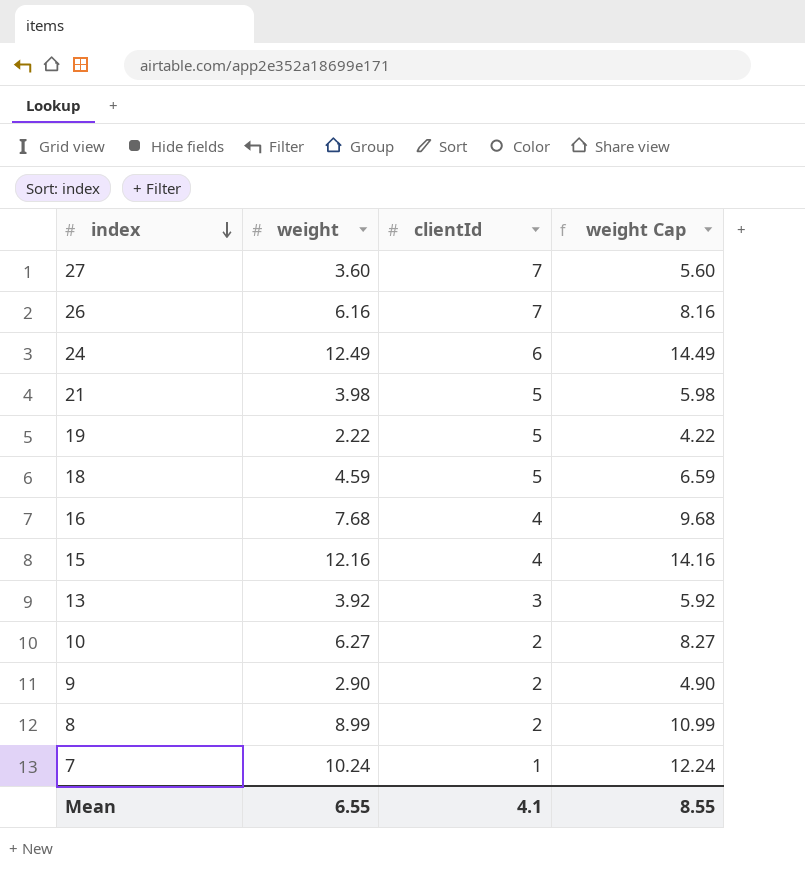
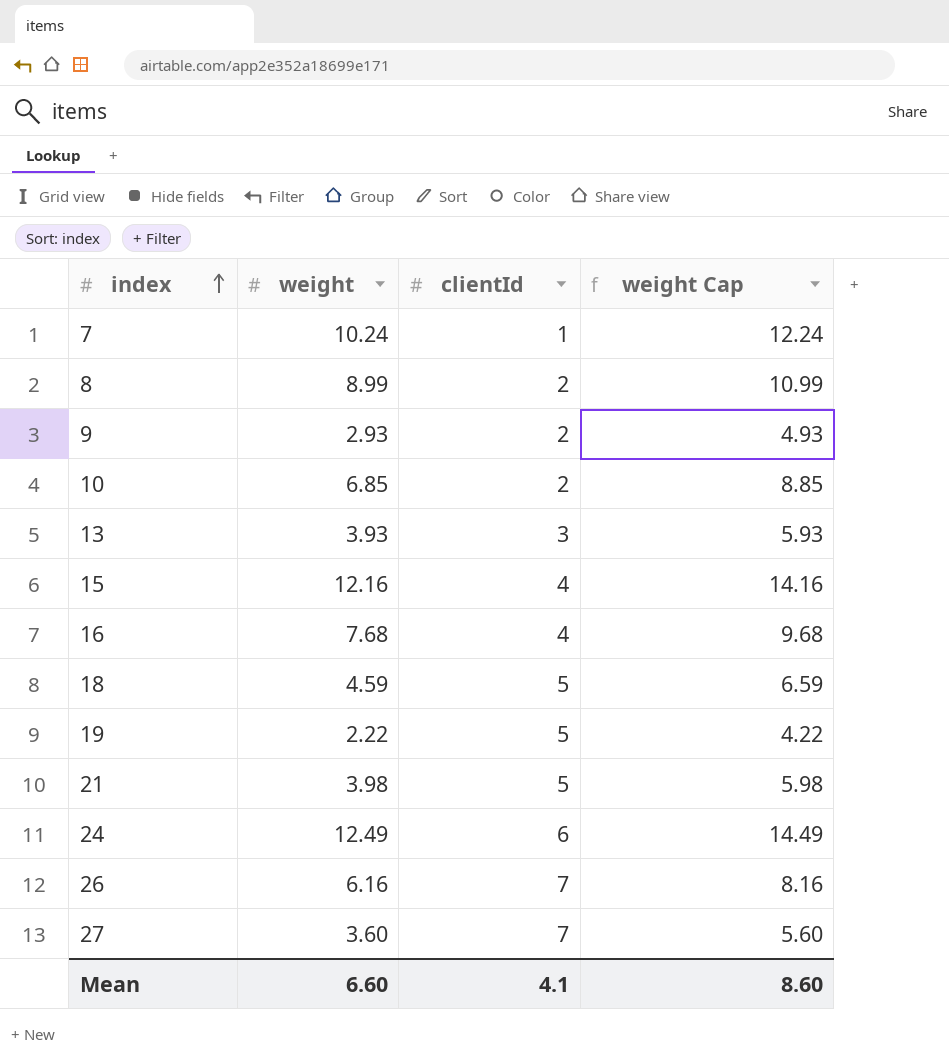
row order: index descending -> index ascending
9 | weight: 2.90 -> 2.93
9 | weight Cap: 4.90 -> 4.93
10 | weight: 6.27 -> 6.85
10 | weight Cap: 8.27 -> 8.85
13 | weight: 3.92 -> 3.93
13 | weight Cap: 5.92 -> 5.93
Mean | weight: 6.55 -> 6.60
Mean | weight Cap: 8.55 -> 8.60

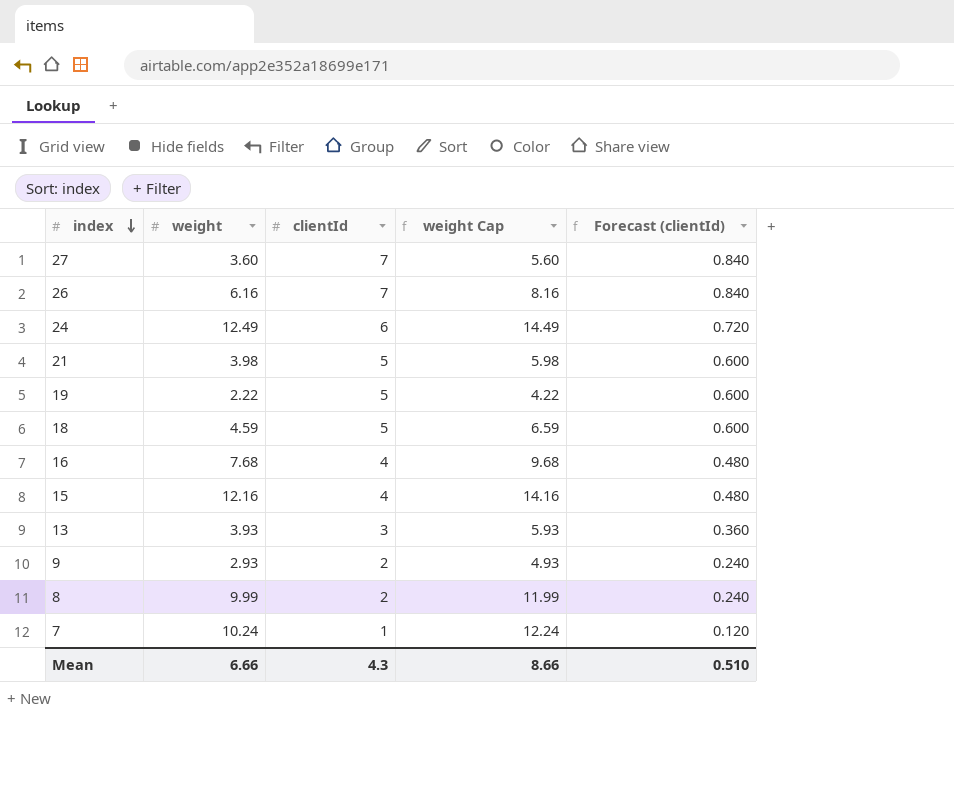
row order: index ascending -> index descending
column Forecast (clientId) | formula: none -> [clientId] * 0.12
row 10: 6.85 | 2 | 8.85 -> none
8 | weight: 8.99 -> 9.99
8 | weight Cap: 10.99 -> 11.99
Mean | weight: 6.60 -> 6.66
Mean | clientId: 4.1 -> 4.3
Mean | weight Cap: 8.60 -> 8.66

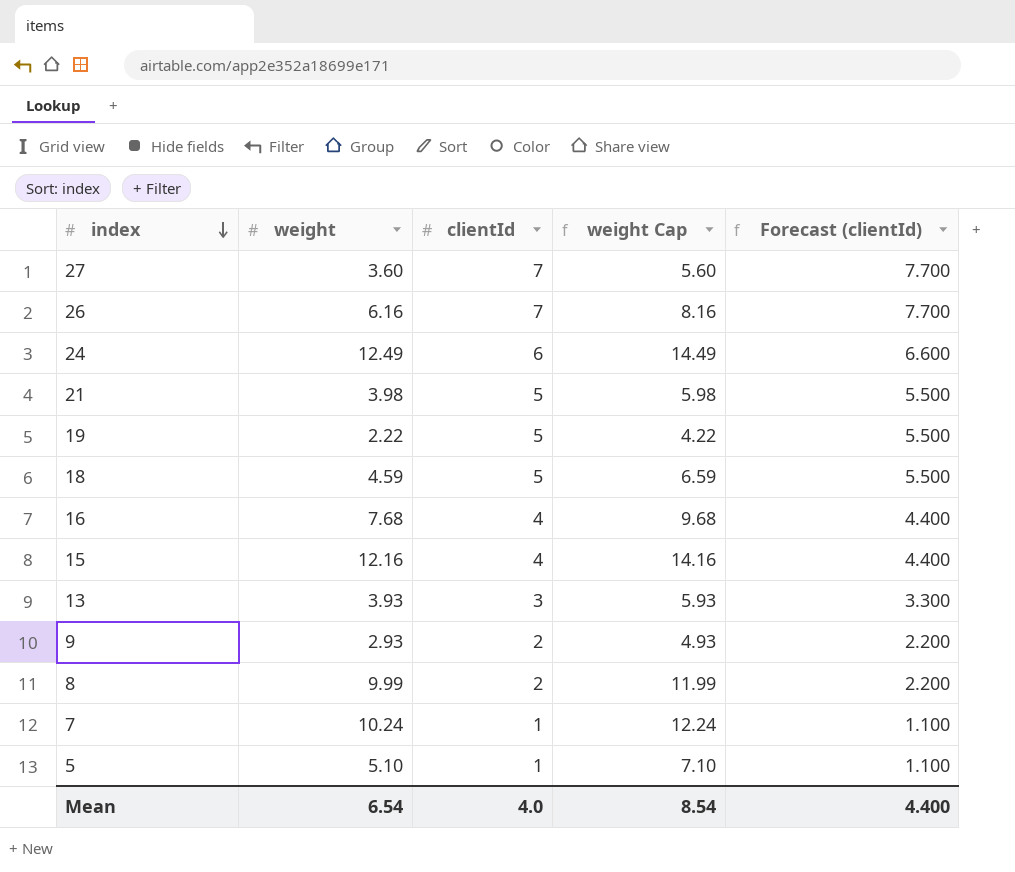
column Forecast (clientId) | formula: [clientId] * 0.12 -> [clientId] * 1.1
row 5: none -> 5.10 | 1 | 7.10 | 1.100
Mean | weight: 6.66 -> 6.54
Mean | clientId: 4.3 -> 4.0
Mean | weight Cap: 8.66 -> 8.54
Mean | Forecast (clientId): 0.510 -> 4.400

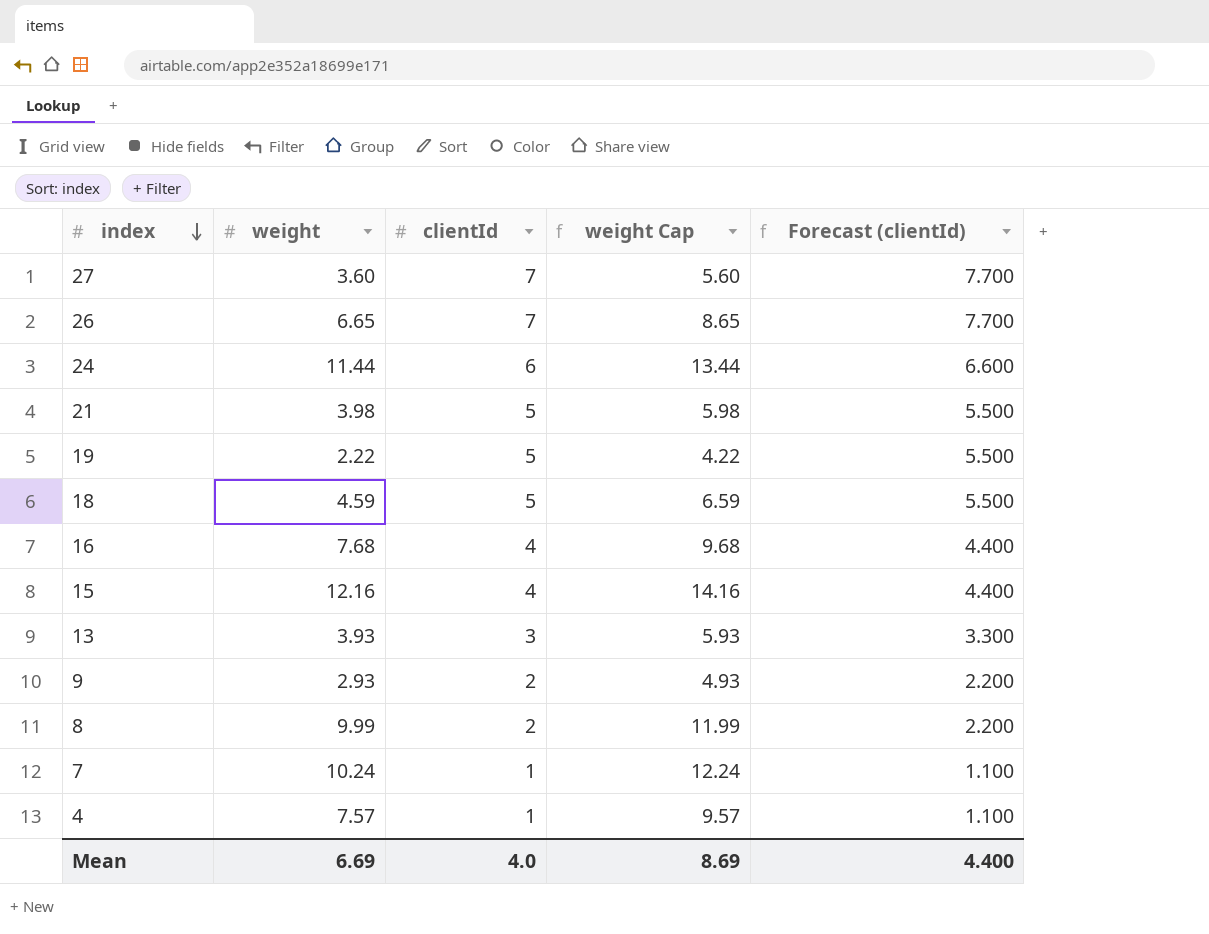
row 5: 5.10 | 1 | 7.10 | 1.100 -> none
26 | weight: 6.16 -> 6.65
26 | weight Cap: 8.16 -> 8.65
24 | weight: 12.49 -> 11.44
24 | weight Cap: 14.49 -> 13.44
row 4: none -> 7.57 | 1 | 9.57 | 1.100
Mean | weight: 6.54 -> 6.69
Mean | weight Cap: 8.54 -> 8.69

